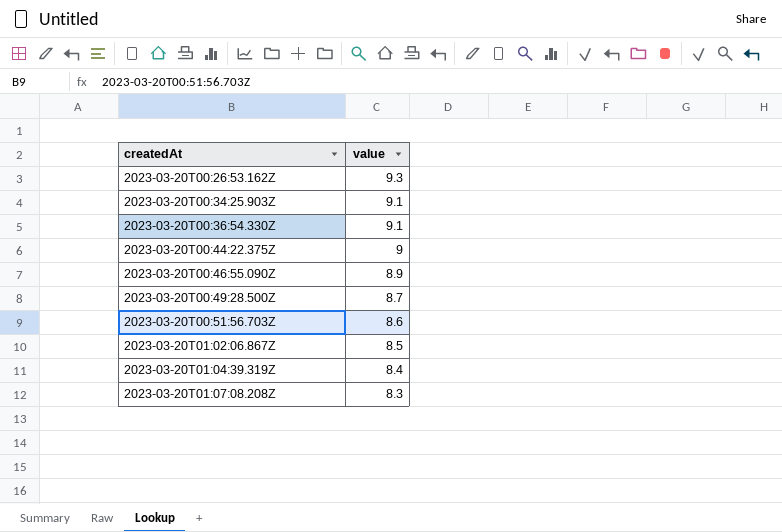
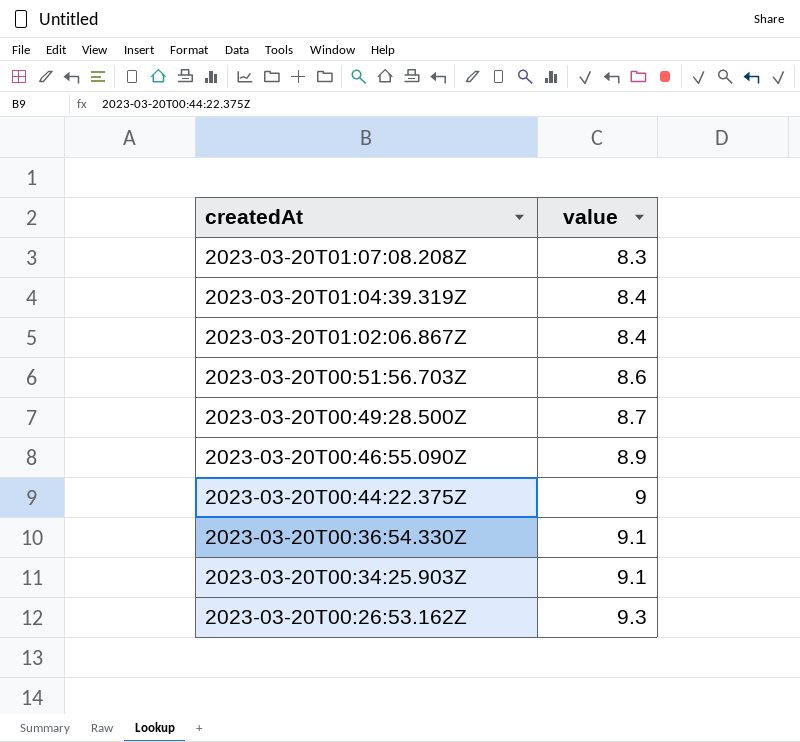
row order: createdAt ascending -> createdAt descending
2023-03-20T01:02:06.867Z | value: 8.5 -> 8.4

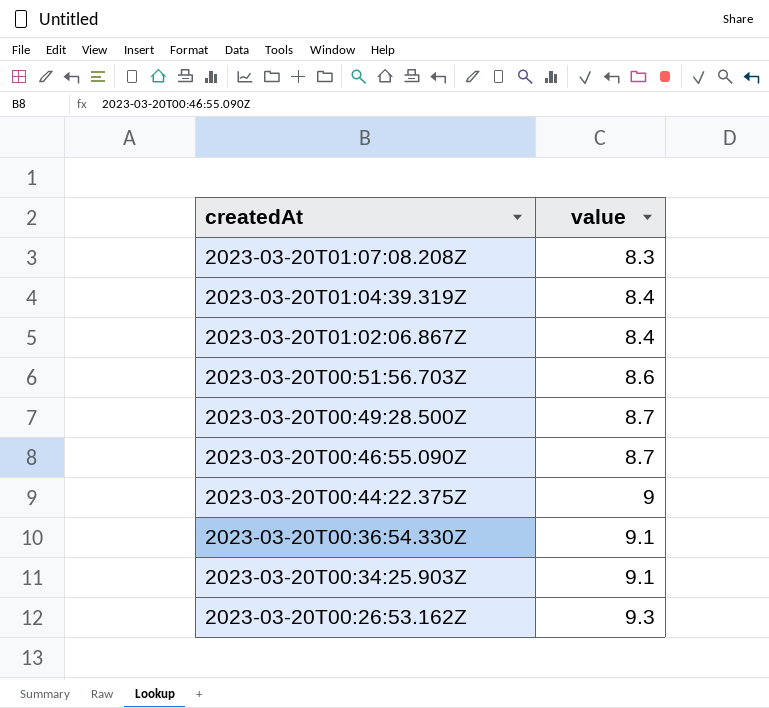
2023-03-20T00:46:55.090Z | value: 8.9 -> 8.7

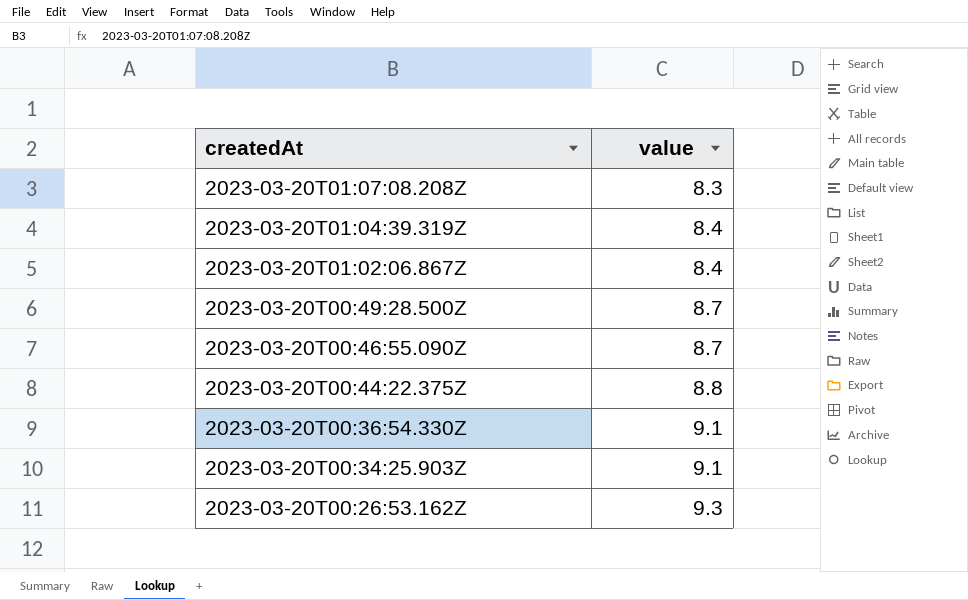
row 2023-03-20T00:51:56.703Z: 8.6 -> none
2023-03-20T00:44:22.375Z | value: 9 -> 8.8

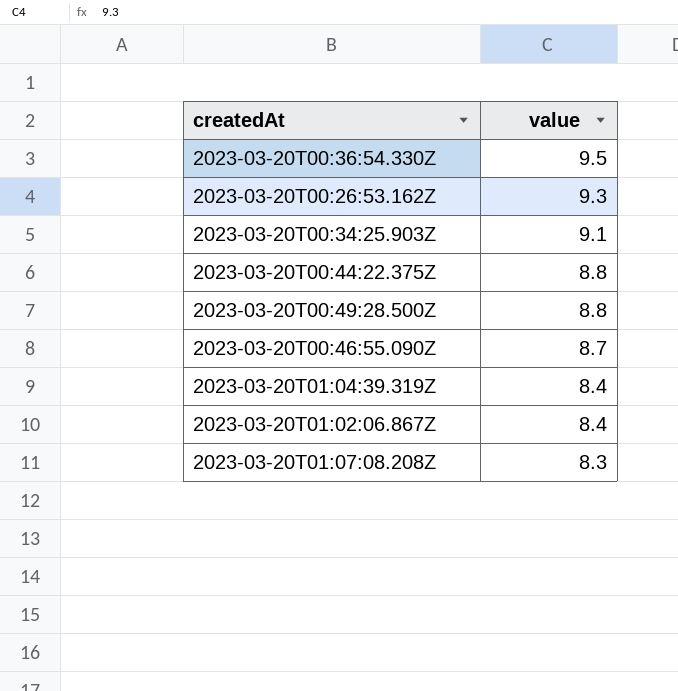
row order: createdAt descending -> value descending
2023-03-20T00:36:54.330Z | value: 9.1 -> 9.5
2023-03-20T00:49:28.500Z | value: 8.7 -> 8.8

